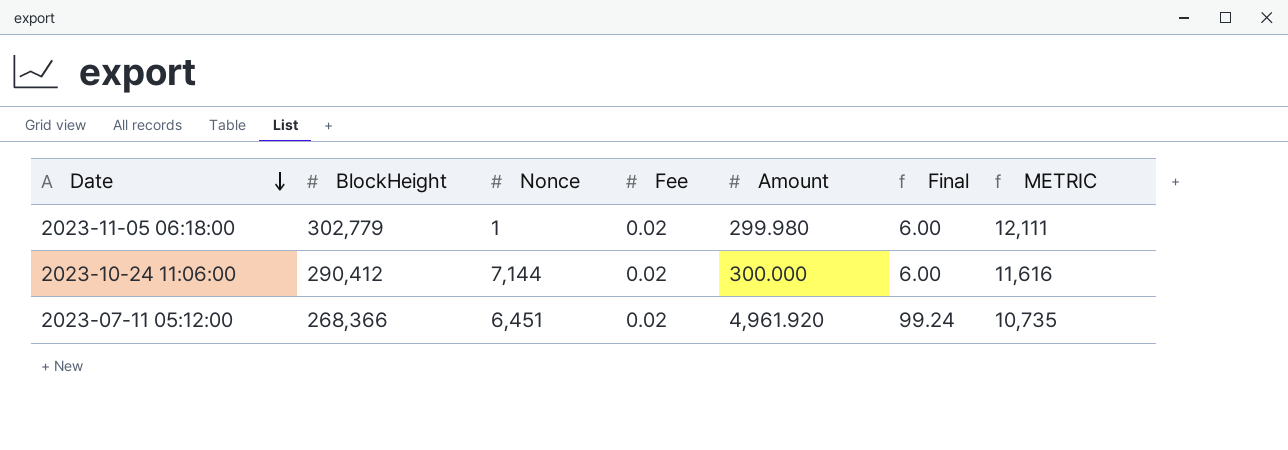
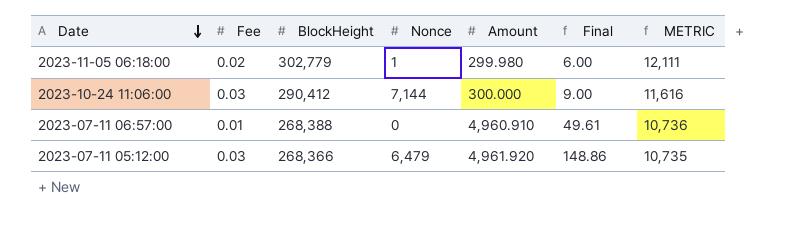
column Fee | position: 4 -> 2
2023-10-24 11:06:00 | Fee: 0.02 -> 0.03
2023-10-24 11:06:00 | Final: 6.00 -> 9.00
row 2023-07-11 06:57:00: none -> 0.01 | 268,388 | 0 | 4,960.910 | 49.61 | 10,736
2023-07-11 05:12:00 | Fee: 0.02 -> 0.03
2023-07-11 05:12:00 | Nonce: 6,451 -> 6,479
2023-07-11 05:12:00 | Final: 99.24 -> 148.86

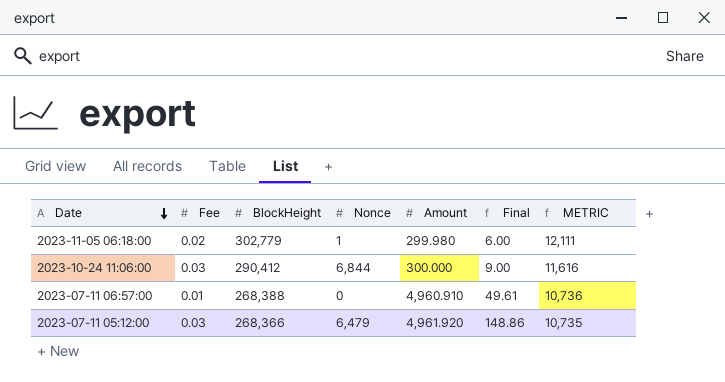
2023-10-24 11:06:00 | Nonce: 7,144 -> 6,844

